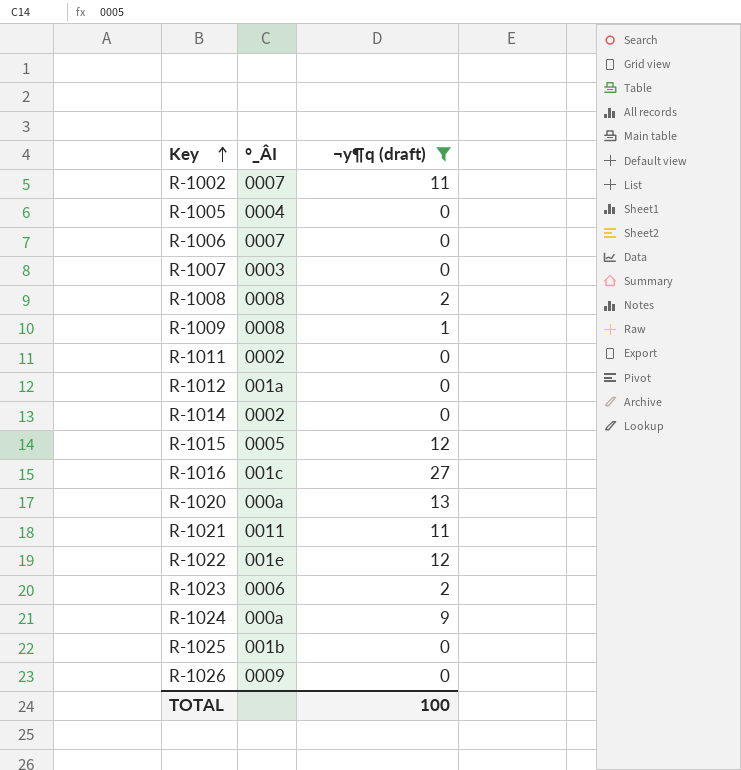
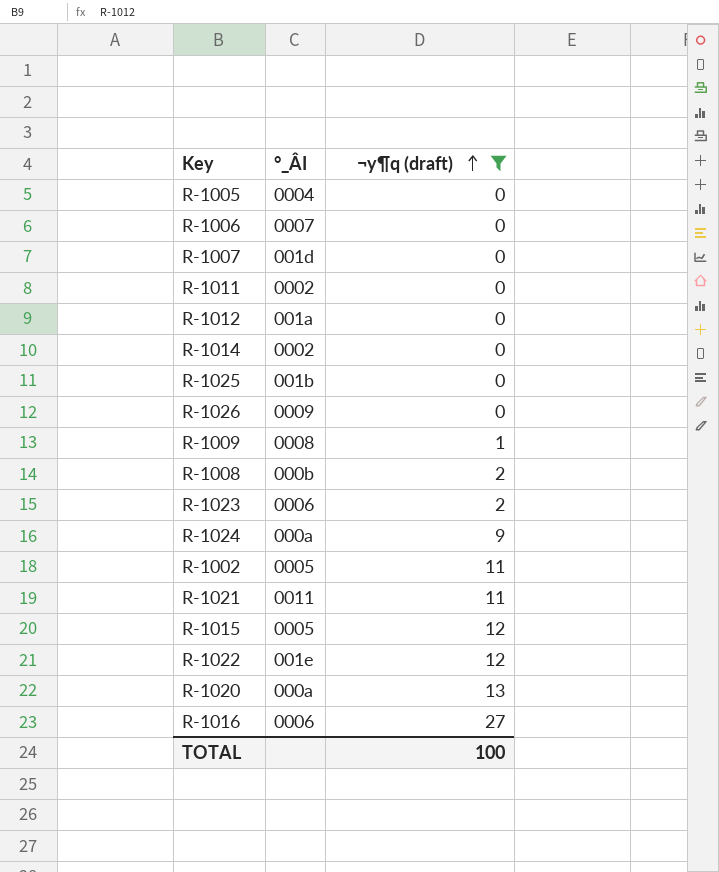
row order: Key ascending -> ¬y¶q (draft) ascending
R-1007 | °_ÂI: 0003 -> 001d
R-1008 | °_ÂI: 0008 -> 000b
R-1002 | °_ÂI: 0007 -> 0005
R-1016 | °_ÂI: 001c -> 0006

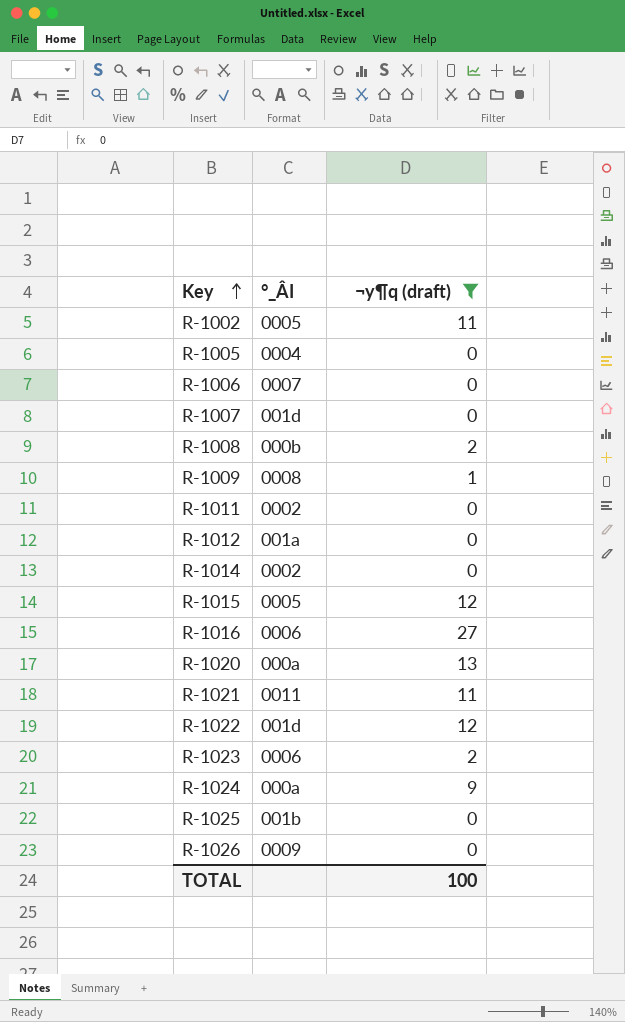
row order: ¬y¶q (draft) ascending -> Key ascending
R-1022 | °_ÂI: 001e -> 001d

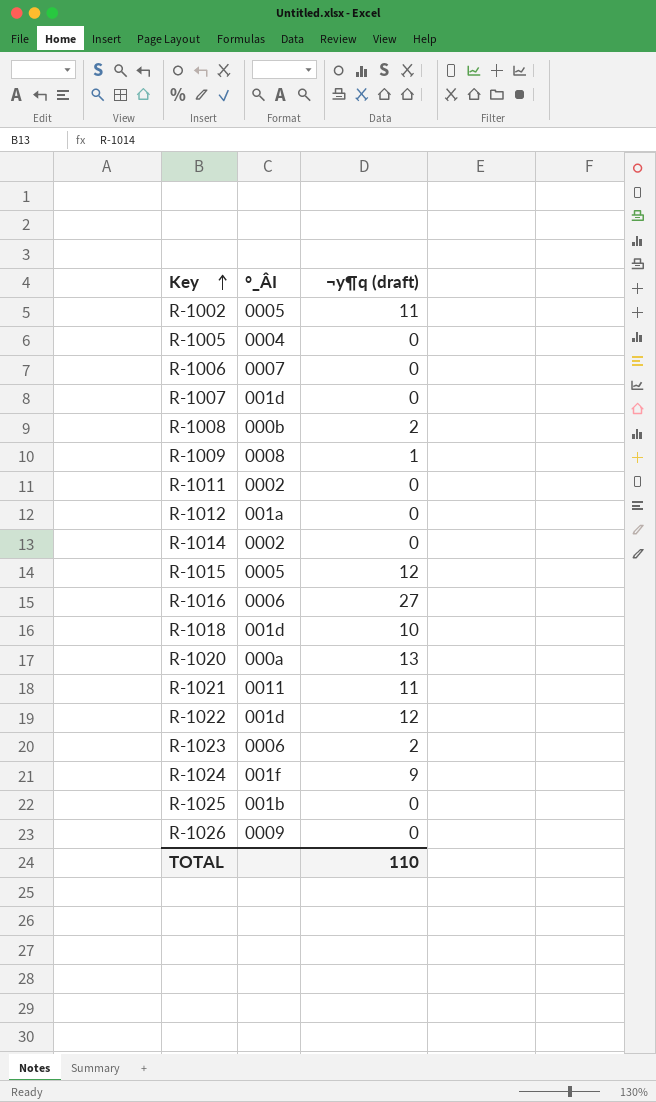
filter: ¬y¶q (draft) != 10 -> none
R-1024 | °_ÂI: 000a -> 001f
TOTAL | ¬y¶q (draft): 100 -> 110

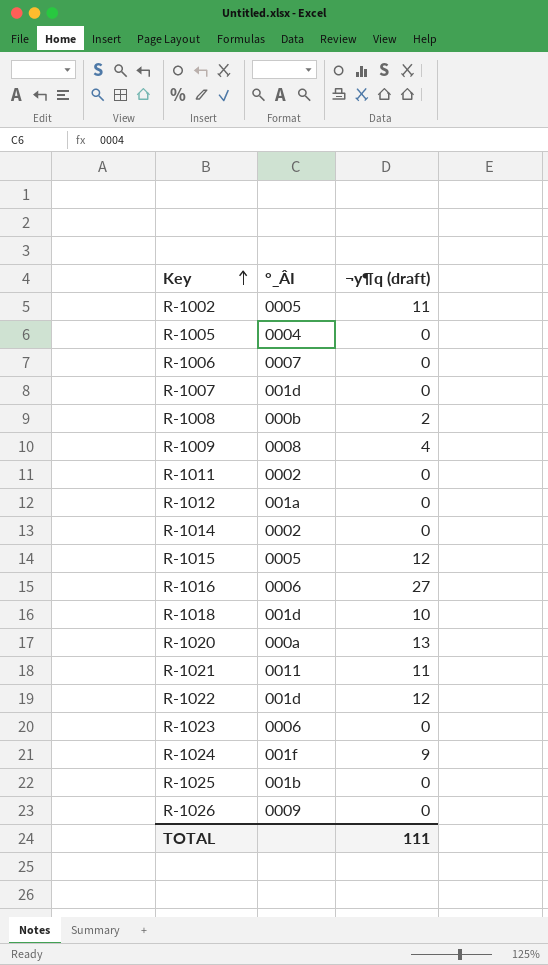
R-1009 | ¬y¶q (draft): 1 -> 4
R-1023 | ¬y¶q (draft): 2 -> 0
TOTAL | ¬y¶q (draft): 110 -> 111

